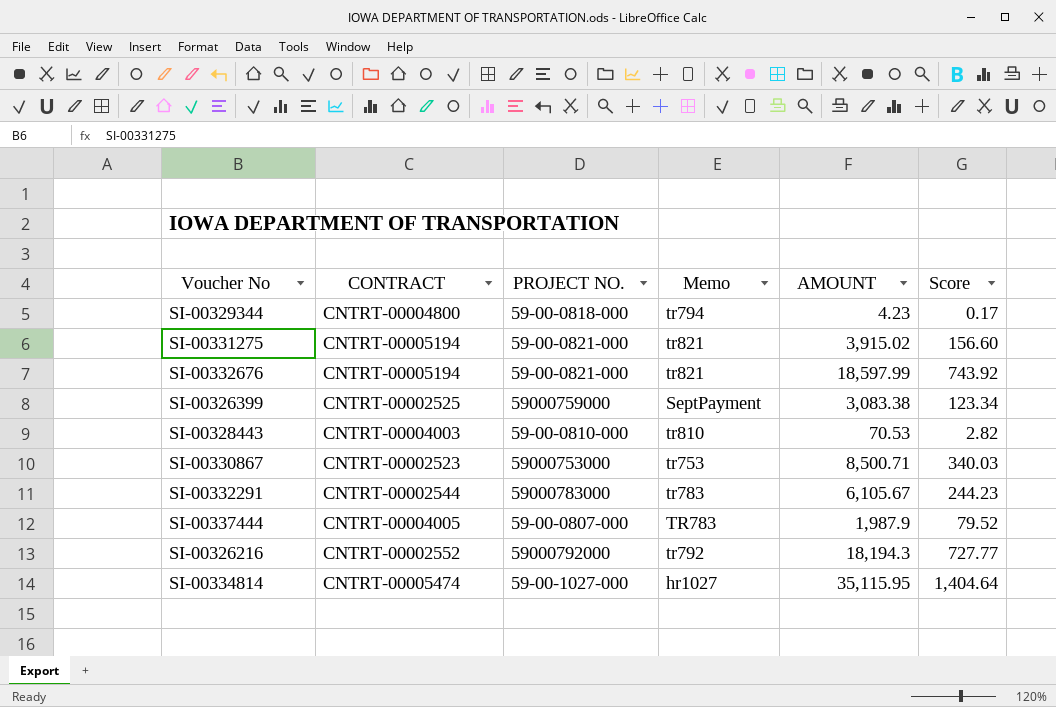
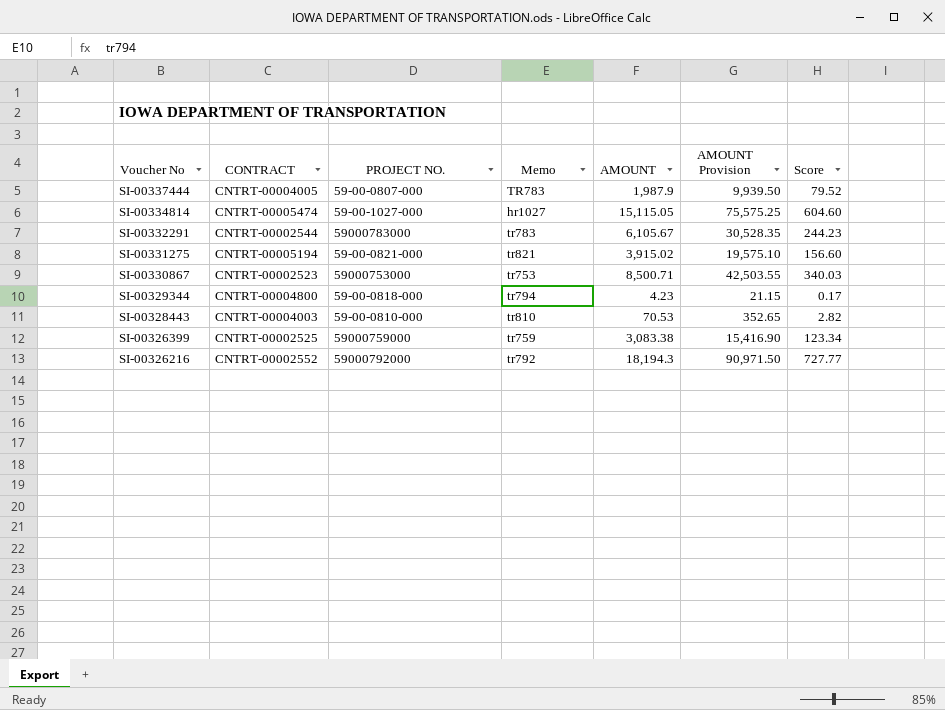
row order: none -> Voucher No descending
column AMOUNT Provision | formula: none -> [AMOUNT] * 5
row SI-00332676: CNTRT-00005194 | 59-00-0821-000 | tr821 | 18,597.99 | 743.92 -> none
SI-00334814 | AMOUNT: 35,115.95 -> 15,115.05
SI-00334814 | Score: 1,404.64 -> 604.60
SI-00326399 | Memo: SeptPayment -> tr759

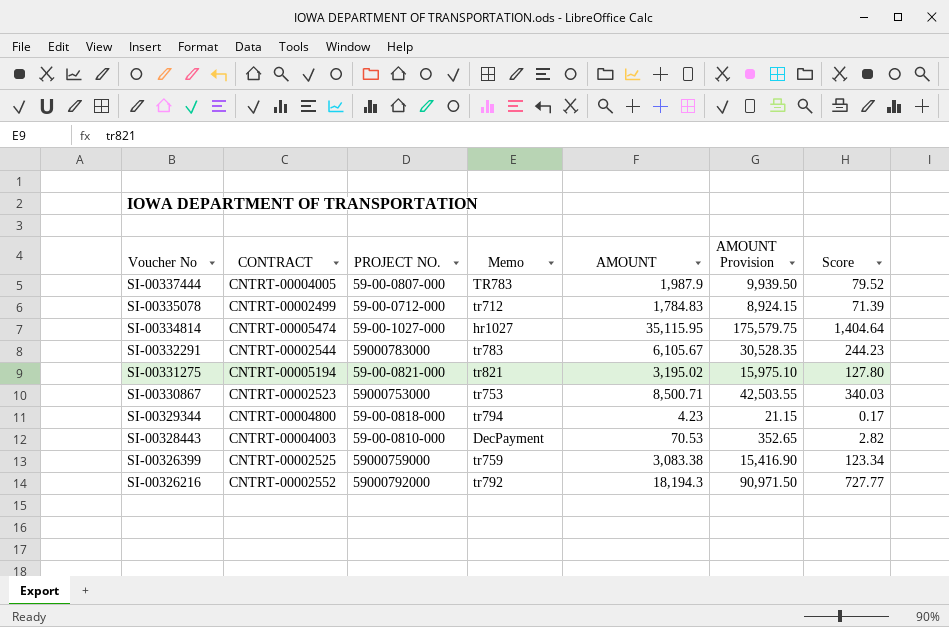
row SI-00335078: none -> CNTRT-00002499 | 59-00-0712-000 | tr712 | 1,784.83 | 8,924.15 | 71.39
SI-00334814 | AMOUNT: 15,115.05 -> 35,115.95
SI-00334814 | AMOUNT Provision: 75,575.25 -> 175,579.75
SI-00334814 | Score: 604.60 -> 1,404.64
SI-00331275 | AMOUNT: 3,915.02 -> 3,195.02
SI-00331275 | AMOUNT Provision: 19,575.10 -> 15,975.10
SI-00331275 | Score: 156.60 -> 127.80
SI-00328443 | Memo: tr810 -> DecPayment

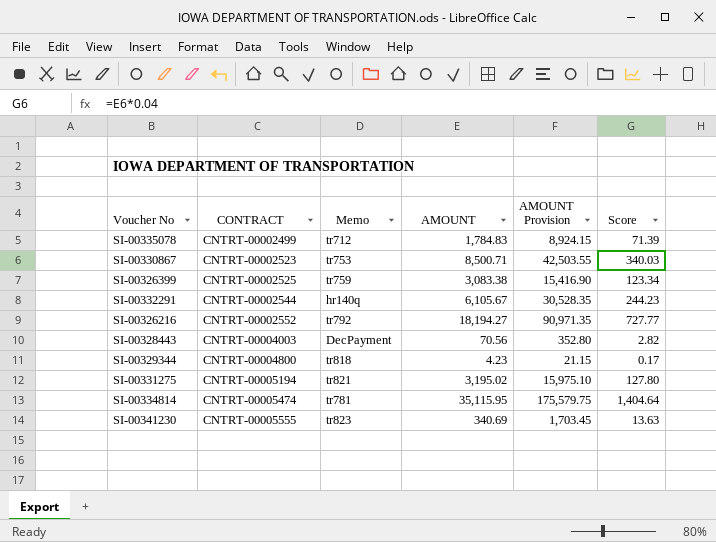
row order: Voucher No descending -> CONTRACT ascending
column PROJECT NO. | position: 3 -> none
row SI-00337444: CNTRT-00004005 | 59-00-0807-000 | TR783 | 1,987.9 | 9,939.50 | 79.52 -> none
SI-00332291 | Memo: tr783 -> hr140q
SI-00326216 | AMOUNT: 18,194.3 -> 18,194.27
SI-00326216 | AMOUNT Provision: 90,971.50 -> 90,971.35
SI-00328443 | AMOUNT: 70.53 -> 70.56
SI-00328443 | AMOUNT Provision: 352.65 -> 352.80
SI-00329344 | Memo: tr794 -> tr818
SI-00334814 | Memo: hr1027 -> tr781
row SI-00341230: none -> CNTRT-00005555 | tr823 | 340.69 | 1,703.45 | 13.63

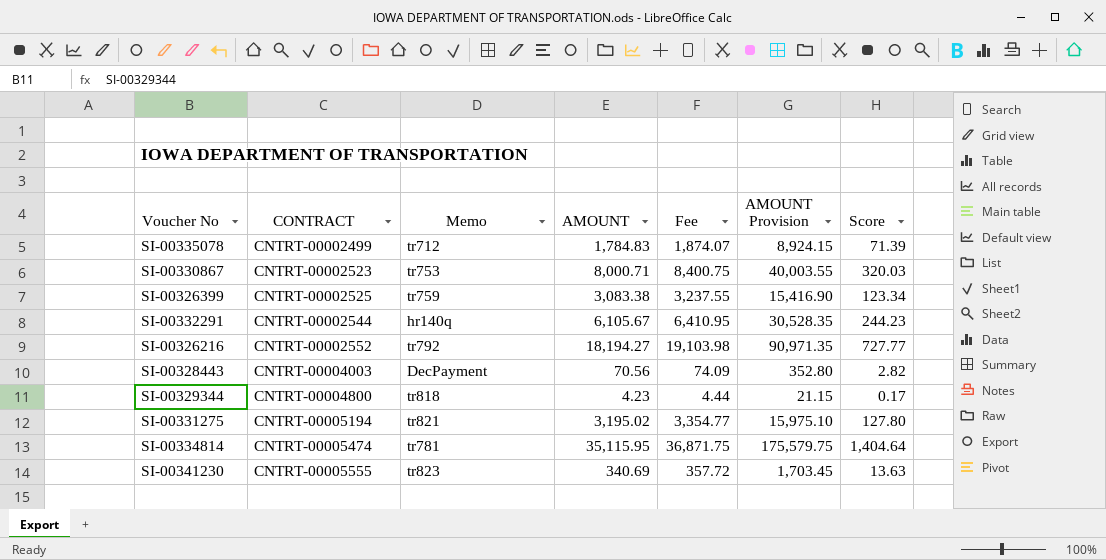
column Fee | formula: none -> [AMOUNT] * 1.05
SI-00330867 | AMOUNT: 8,500.71 -> 8,000.71
SI-00330867 | AMOUNT Provision: 42,503.55 -> 40,003.55
SI-00330867 | Score: 340.03 -> 320.03

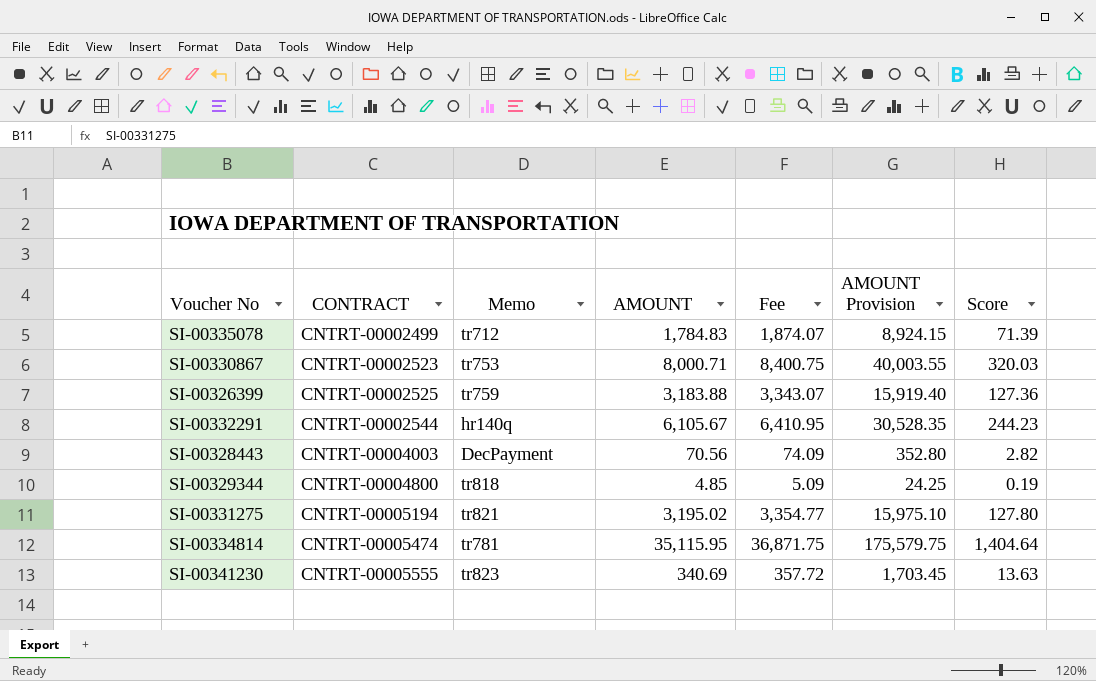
row SI-00326216: CNTRT-00002552 | tr792 | 18,194.27 | 19,103.98 | 90,971.35 | 727.77 -> none
SI-00326399 | AMOUNT: 3,083.38 -> 3,183.88
SI-00326399 | Fee: 3,237.55 -> 3,343.07
SI-00326399 | AMOUNT Provision: 15,416.90 -> 15,919.40
SI-00326399 | Score: 123.34 -> 127.36
SI-00329344 | AMOUNT: 4.23 -> 4.85
SI-00329344 | Fee: 4.44 -> 5.09
SI-00329344 | AMOUNT Provision: 21.15 -> 24.25
SI-00329344 | Score: 0.17 -> 0.19

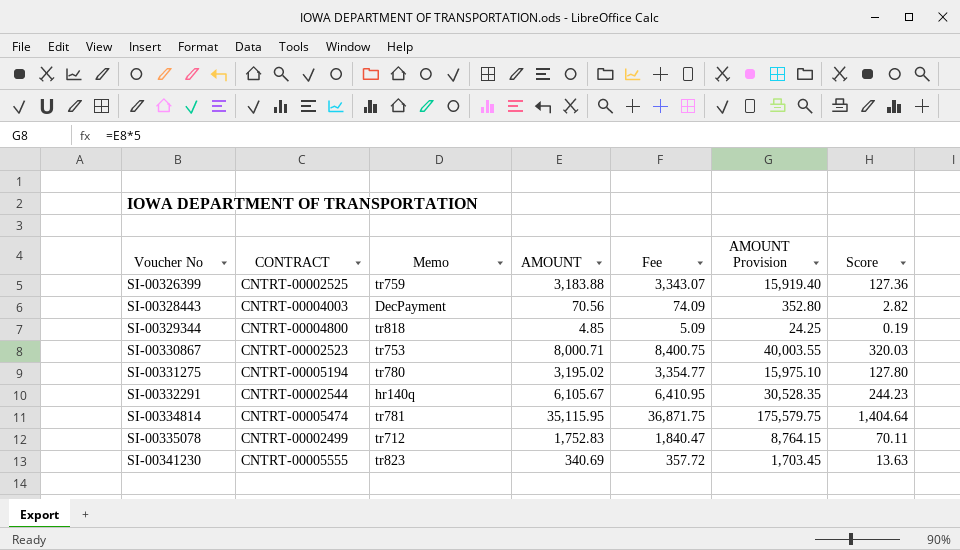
row order: CONTRACT ascending -> Voucher No ascending
SI-00331275 | Memo: tr821 -> tr780
SI-00335078 | AMOUNT: 1,784.83 -> 1,752.83
SI-00335078 | Fee: 1,874.07 -> 1,840.47
SI-00335078 | AMOUNT Provision: 8,924.15 -> 8,764.15
SI-00335078 | Score: 71.39 -> 70.11

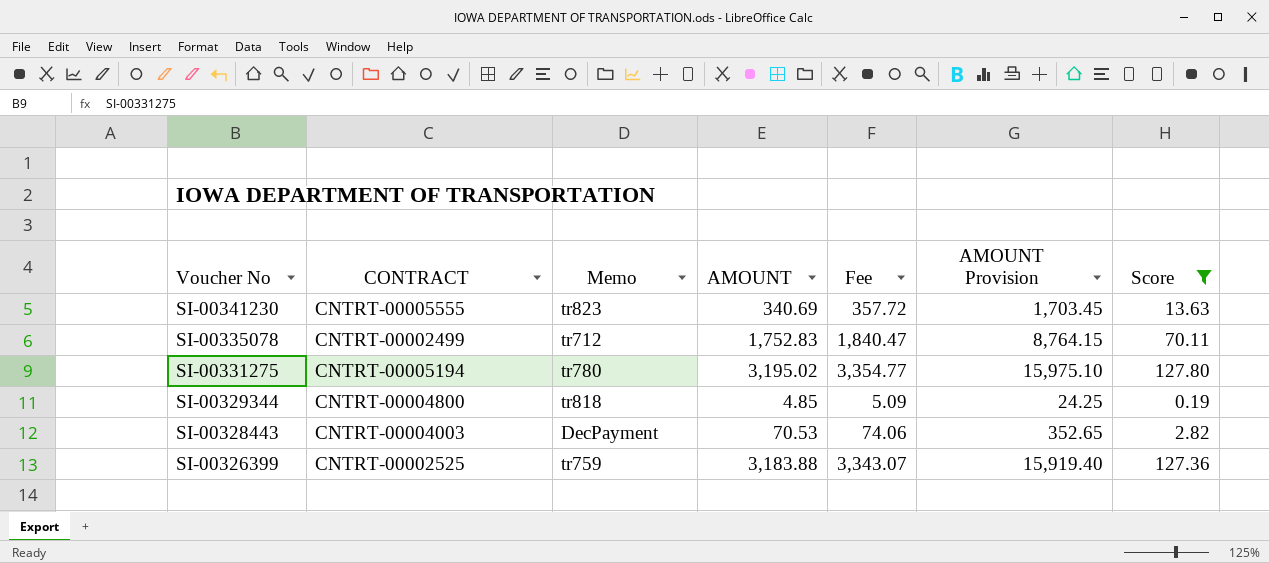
filter: none -> Score <= 127.80
row order: Voucher No ascending -> Voucher No descending
SI-00328443 | AMOUNT: 70.56 -> 70.53
SI-00328443 | Fee: 74.09 -> 74.06
SI-00328443 | AMOUNT Provision: 352.80 -> 352.65

